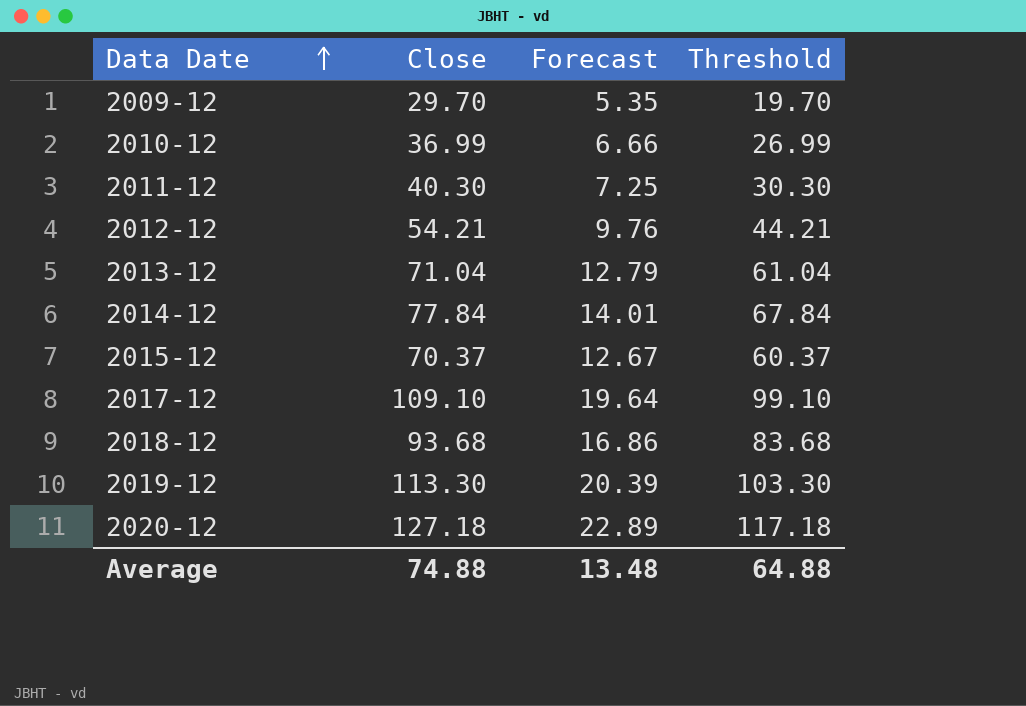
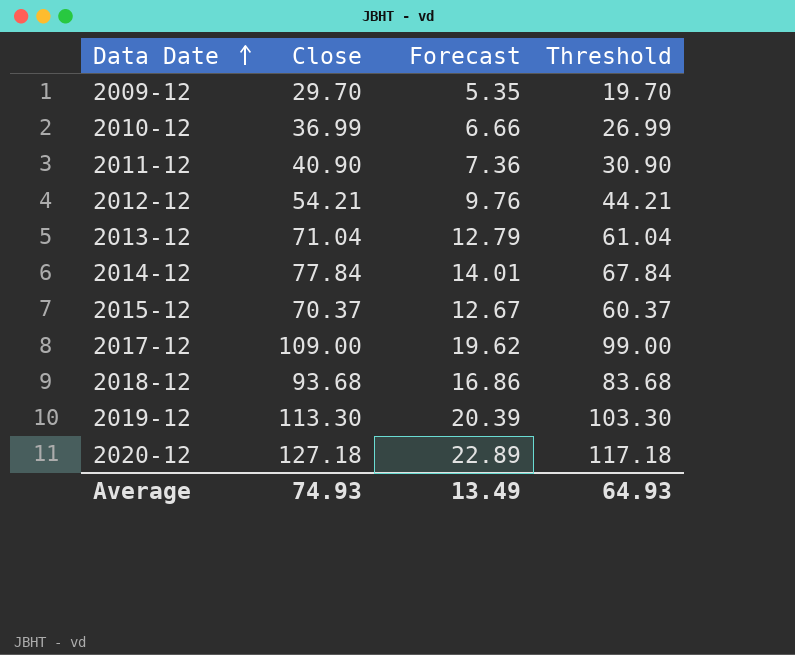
2011-12 | Close: 40.30 -> 40.90
2011-12 | Forecast: 7.25 -> 7.36
2011-12 | Threshold: 30.30 -> 30.90
2017-12 | Close: 109.10 -> 109.00
2017-12 | Forecast: 19.64 -> 19.62
2017-12 | Threshold: 99.10 -> 99.00
Average | Close: 74.88 -> 74.93
Average | Forecast: 13.48 -> 13.49
Average | Threshold: 64.88 -> 64.93

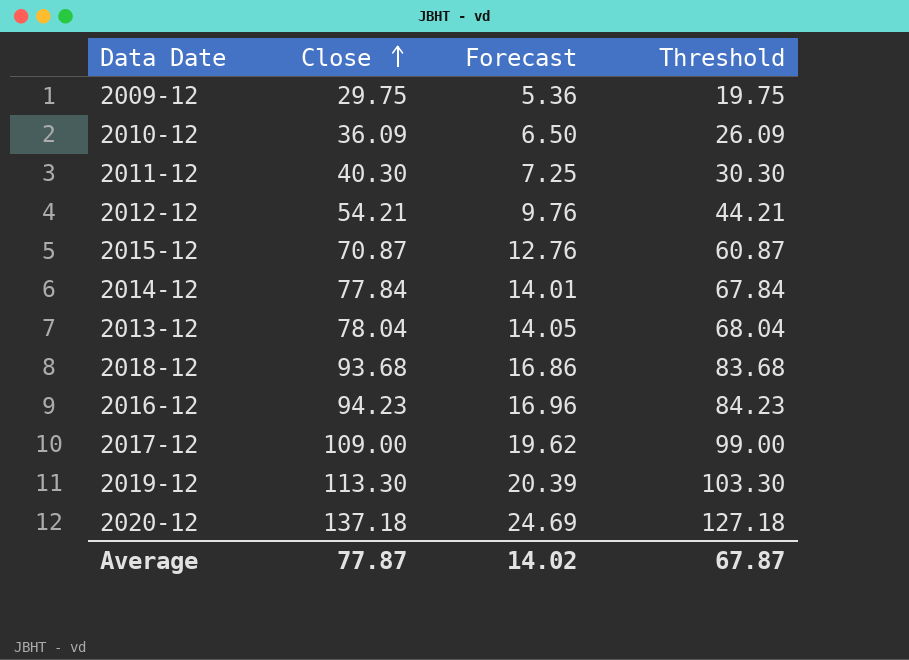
row order: Data Date ascending -> Close ascending
2009-12 | Close: 29.70 -> 29.75
2009-12 | Forecast: 5.35 -> 5.36
2009-12 | Threshold: 19.70 -> 19.75
2010-12 | Close: 36.99 -> 36.09
2010-12 | Forecast: 6.66 -> 6.50
2010-12 | Threshold: 26.99 -> 26.09
2011-12 | Close: 40.90 -> 40.30
2011-12 | Forecast: 7.36 -> 7.25
2011-12 | Threshold: 30.90 -> 30.30
2015-12 | Close: 70.37 -> 70.87
2015-12 | Forecast: 12.67 -> 12.76
2015-12 | Threshold: 60.37 -> 60.87
2013-12 | Close: 71.04 -> 78.04
2013-12 | Forecast: 12.79 -> 14.05
2013-12 | Threshold: 61.04 -> 68.04
row 2016-12: none -> 94.23 | 16.96 | 84.23
2020-12 | Close: 127.18 -> 137.18
2020-12 | Forecast: 22.89 -> 24.69
2020-12 | Threshold: 117.18 -> 127.18
Average | Close: 74.93 -> 77.87
Average | Forecast: 13.49 -> 14.02
Average | Threshold: 64.93 -> 67.87

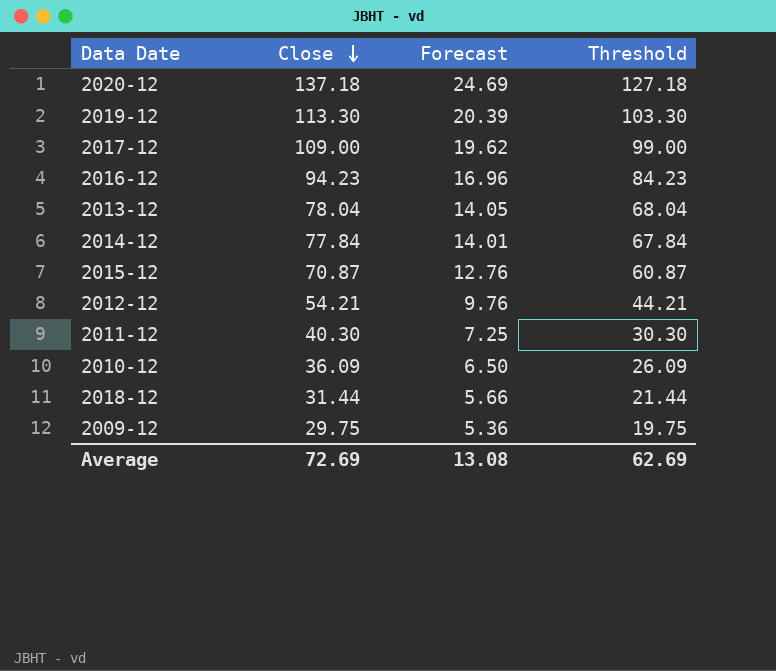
row order: Close ascending -> Close descending
2018-12 | Close: 93.68 -> 31.44
2018-12 | Forecast: 16.86 -> 5.66
2018-12 | Threshold: 83.68 -> 21.44
Average | Close: 77.87 -> 72.69
Average | Forecast: 14.02 -> 13.08
Average | Threshold: 67.87 -> 62.69

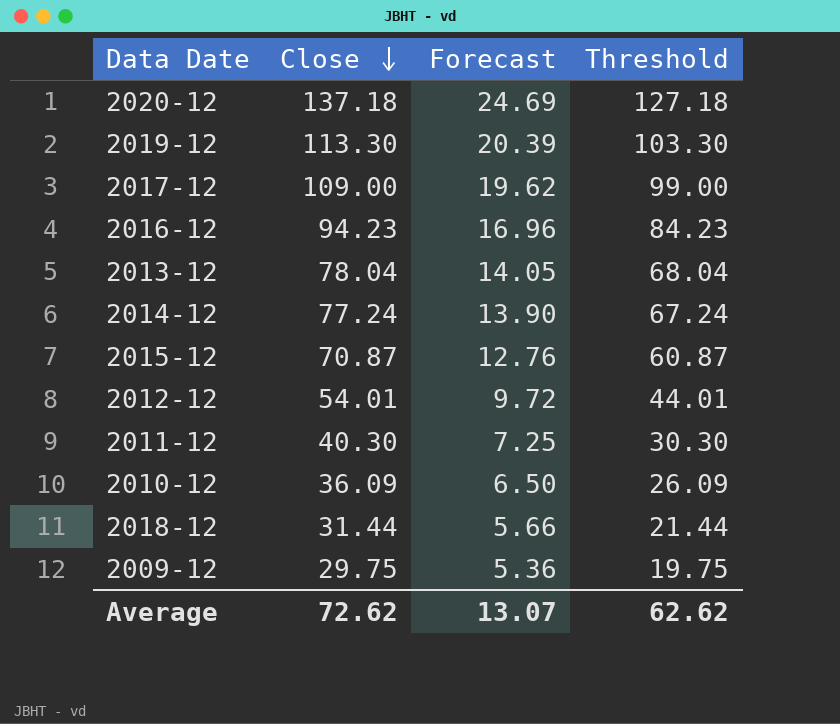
2014-12 | Close: 77.84 -> 77.24
2014-12 | Forecast: 14.01 -> 13.90
2014-12 | Threshold: 67.84 -> 67.24
2012-12 | Close: 54.21 -> 54.01
2012-12 | Forecast: 9.76 -> 9.72
2012-12 | Threshold: 44.21 -> 44.01
Average | Close: 72.69 -> 72.62
Average | Forecast: 13.08 -> 13.07
Average | Threshold: 62.69 -> 62.62

